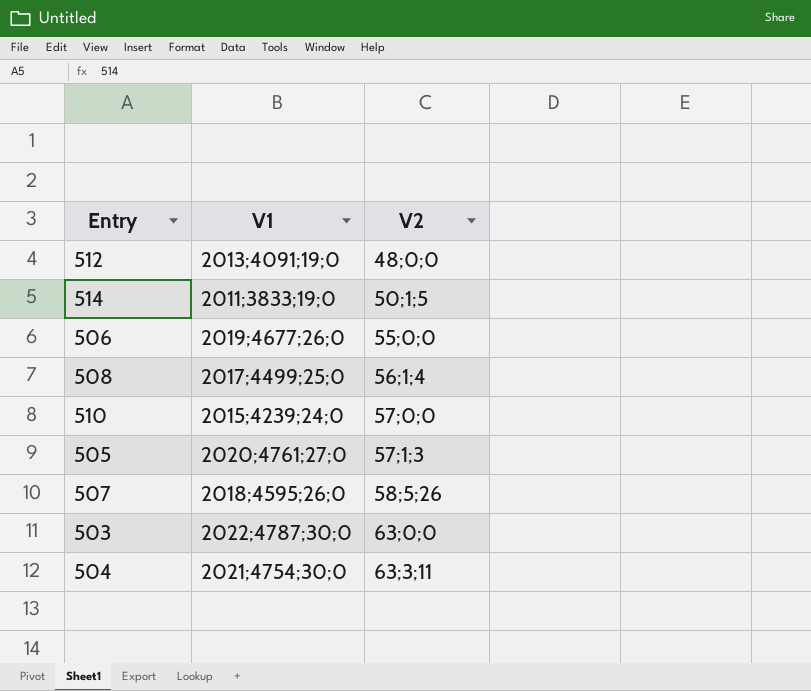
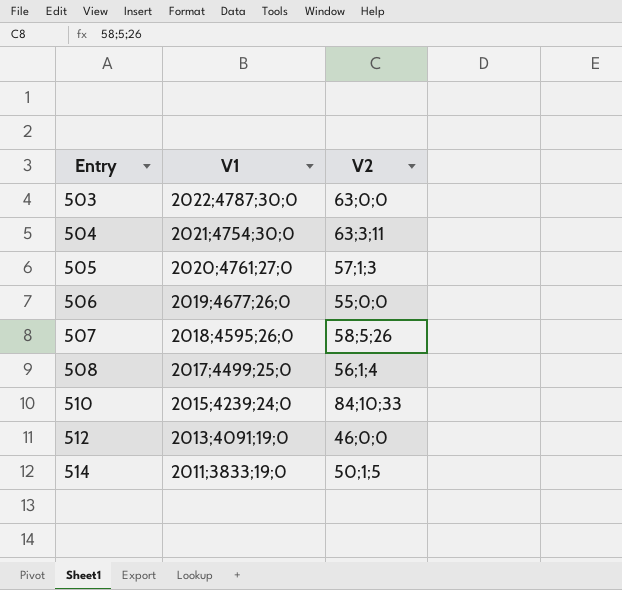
row order: V2 ascending -> Entry ascending
510 | V2: 57;0;0 -> 84;10;33
512 | V2: 48;0;0 -> 46;0;0

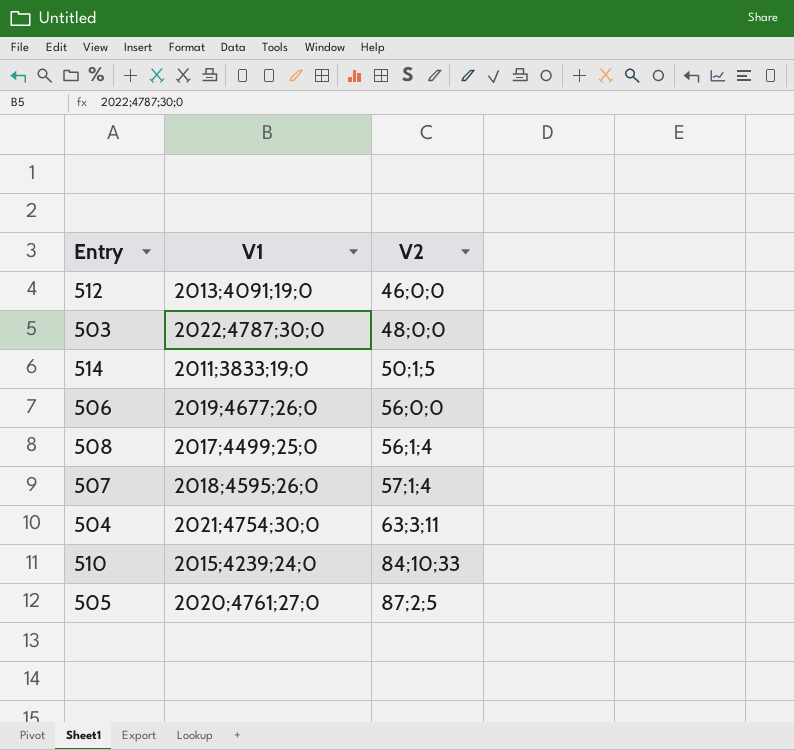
row order: Entry ascending -> V2 ascending
503 | V2: 63;0;0 -> 48;0;0
506 | V2: 55;0;0 -> 56;0;0
507 | V2: 58;5;26 -> 57;1;4
505 | V2: 57;1;3 -> 87;2;5

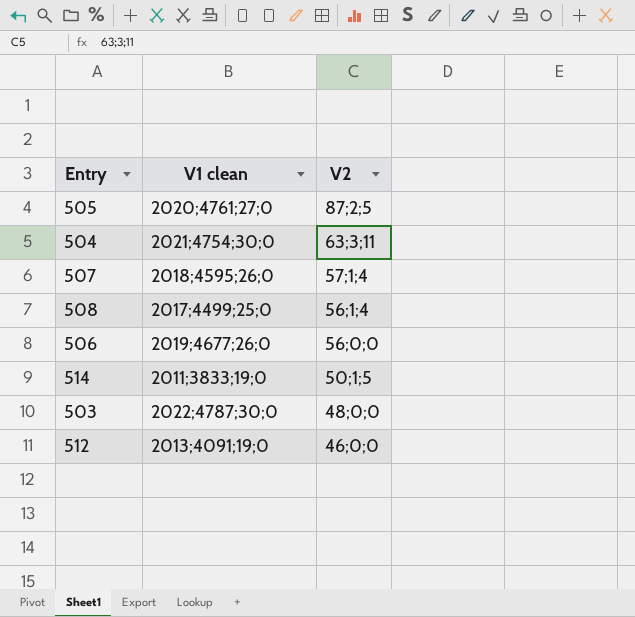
row order: V2 ascending -> V2 descending
column name: V1 -> V1 clean
row 510: 2015;4239;24;0 | 84;10;33 -> none

